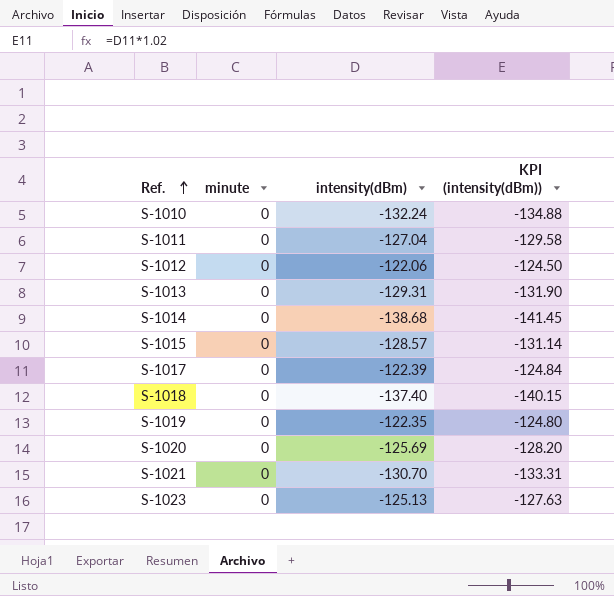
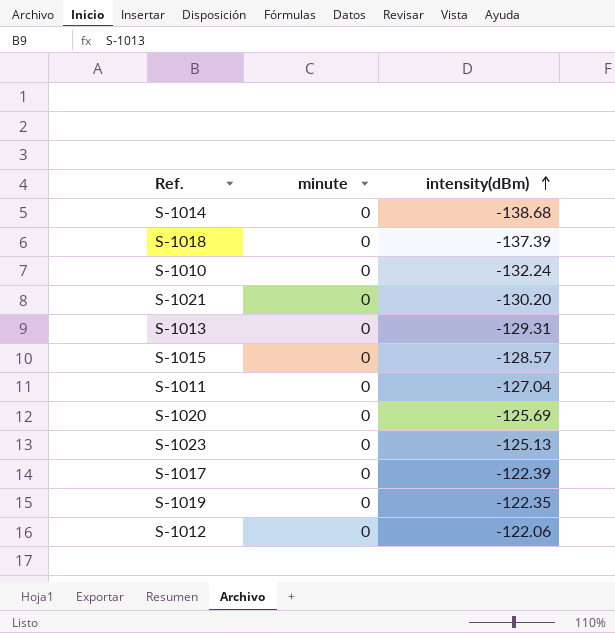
row order: Ref. ascending -> intensity(dBm) ascending
column KPI (intensity(dBm)) | formula: [intensity(dBm)] * 1.02 -> none
S-1018 | intensity(dBm): -137.40 -> -137.39
S-1021 | intensity(dBm): -130.70 -> -130.20

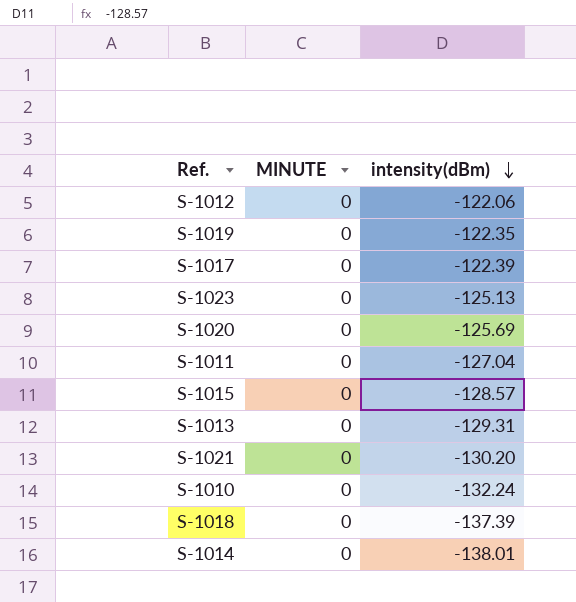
row order: intensity(dBm) ascending -> intensity(dBm) descending
column name: minute -> MINUTE
S-1014 | intensity(dBm): -138.68 -> -138.01

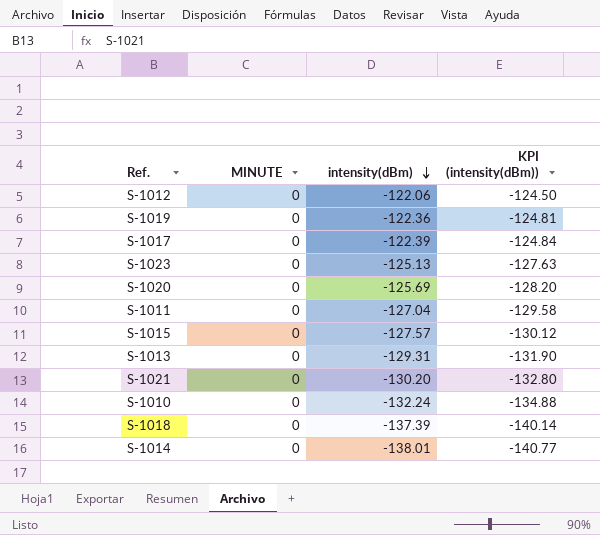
column KPI (intensity(dBm)) | formula: none -> [intensity(dBm)] * 1.02
S-1019 | intensity(dBm): -122.35 -> -122.36
S-1015 | intensity(dBm): -128.57 -> -127.57

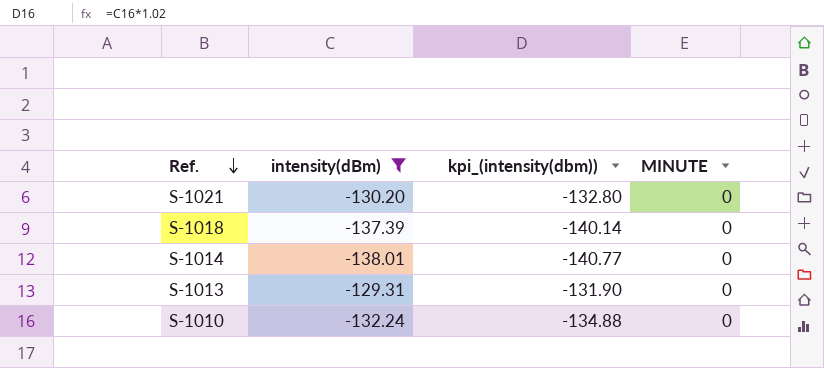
filter: none -> intensity(dBm) <= -129.31
row order: intensity(dBm) descending -> Ref. descending
column name: KPI (intensity(dBm)) -> kpi_(intensity(dbm))
column MINUTE | position: 2 -> 4

